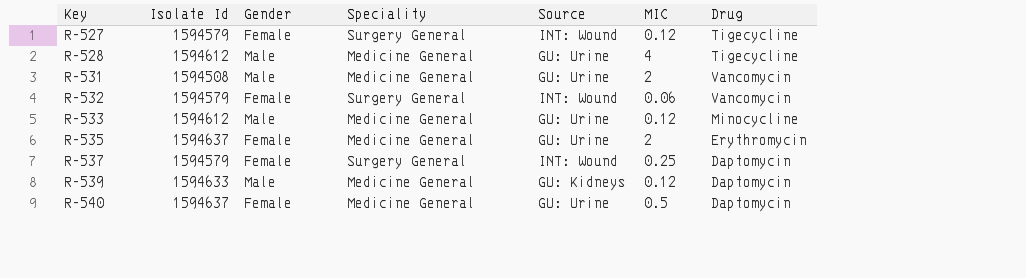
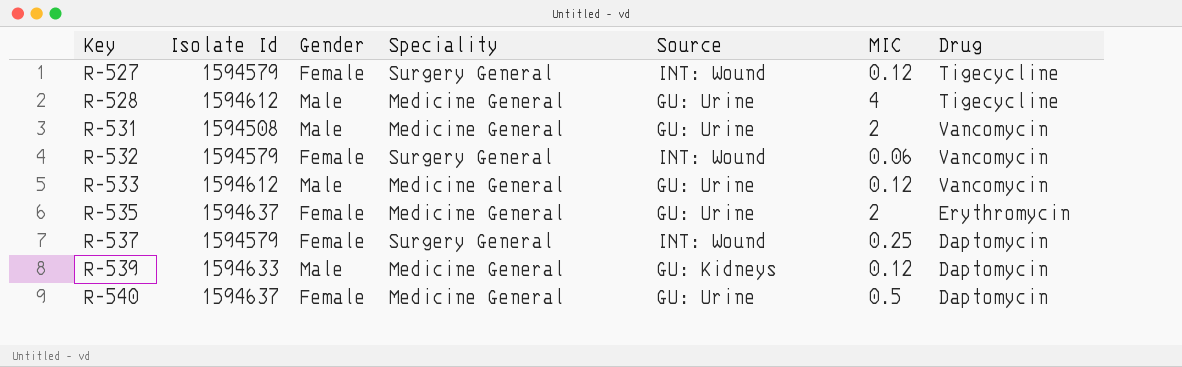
R-533 | Drug: Minocycline -> Vancomycin

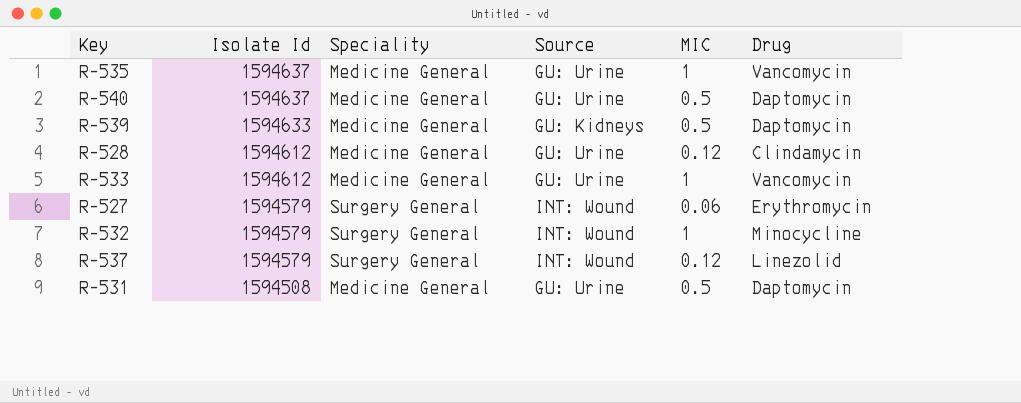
row order: Key ascending -> Isolate Id descending
column Gender | position: 3 -> none
R-535 | MIC: 2 -> 1
R-535 | Drug: Erythromycin -> Vancomycin
R-539 | MIC: 0.12 -> 0.5
R-528 | MIC: 4 -> 0.12
R-528 | Drug: Tigecycline -> Clindamycin
R-533 | MIC: 0.12 -> 1
R-527 | MIC: 0.12 -> 0.06
R-527 | Drug: Tigecycline -> Erythromycin
R-532 | MIC: 0.06 -> 1
R-532 | Drug: Vancomycin -> Minocycline
R-537 | MIC: 0.25 -> 0.12
R-537 | Drug: Daptomycin -> Linezolid
R-531 | MIC: 2 -> 0.5
R-531 | Drug: Vancomycin -> Daptomycin

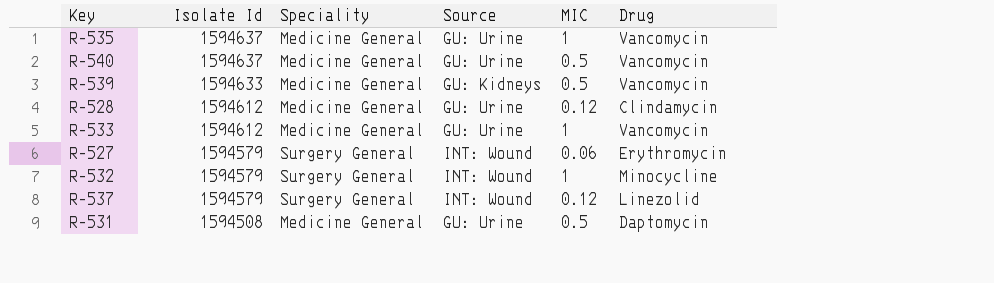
R-540 | Drug: Daptomycin -> Vancomycin
R-539 | Drug: Daptomycin -> Vancomycin

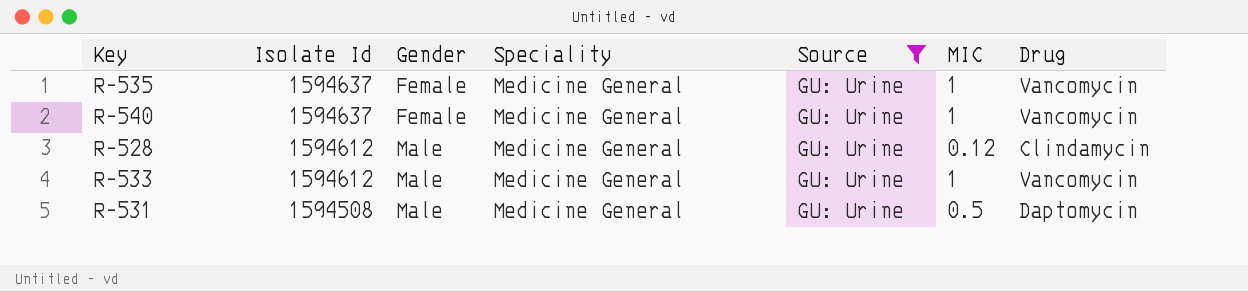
filter: none -> Source = GU: Urine
column Gender | position: none -> 3
R-540 | MIC: 0.5 -> 1

